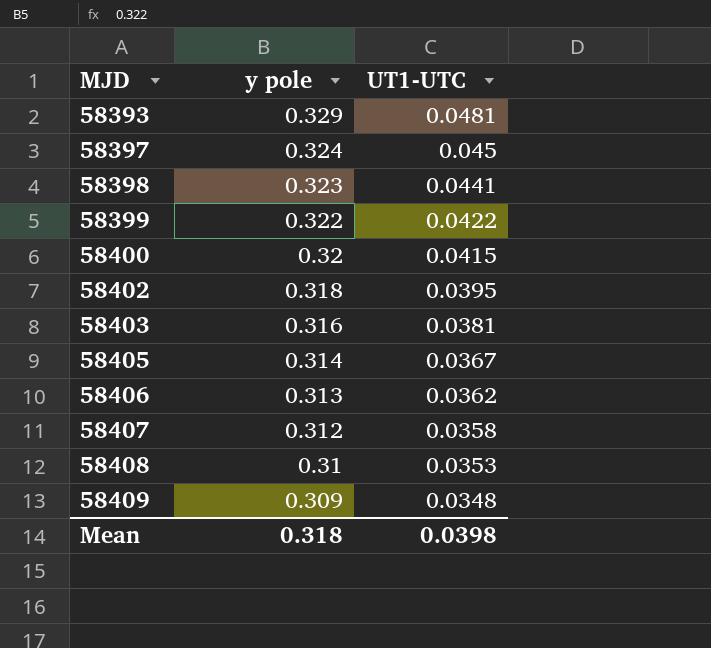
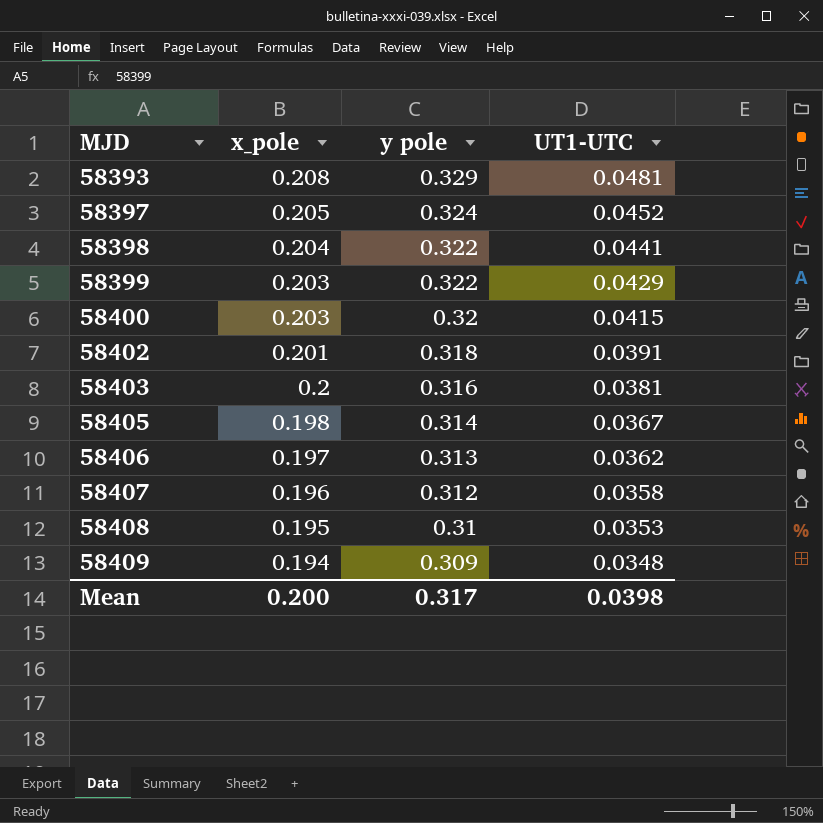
column x_pole | position: none -> 2
58397 | UT1-UTC: 0.045 -> 0.0452
58398 | y pole: 0.323 -> 0.322
58399 | UT1-UTC: 0.0422 -> 0.0429
58402 | UT1-UTC: 0.0395 -> 0.0391
Mean | y pole: 0.318 -> 0.317

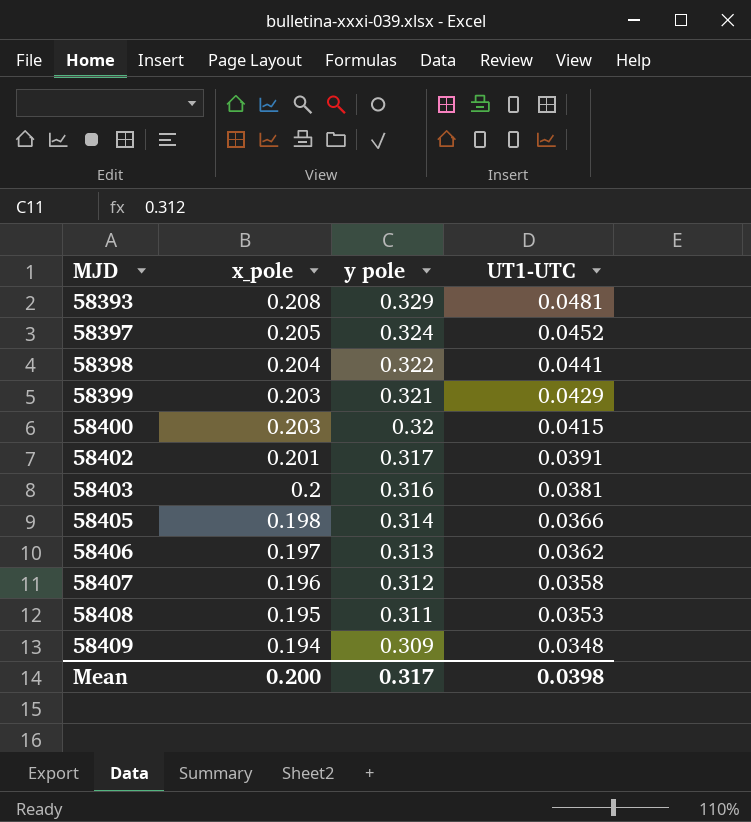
58399 | y pole: 0.322 -> 0.321
58402 | y pole: 0.318 -> 0.317
58405 | UT1-UTC: 0.0367 -> 0.0366
58408 | y pole: 0.31 -> 0.311

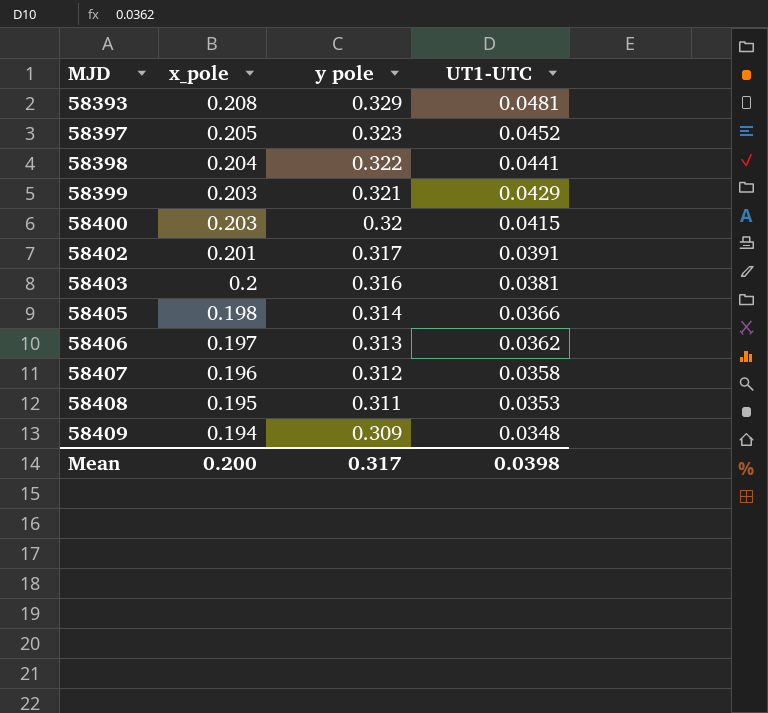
58397 | y pole: 0.324 -> 0.323

